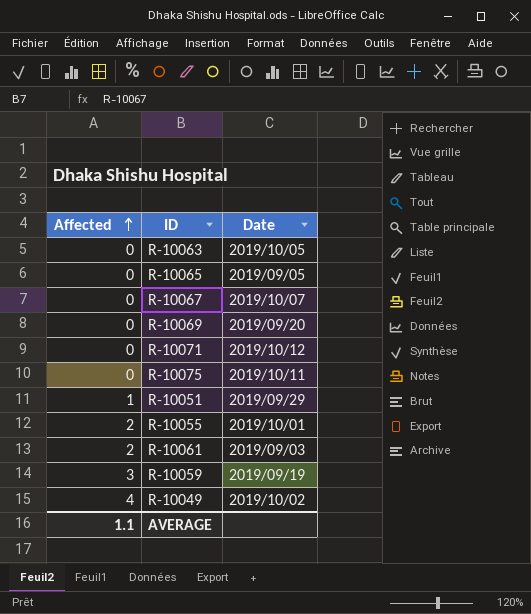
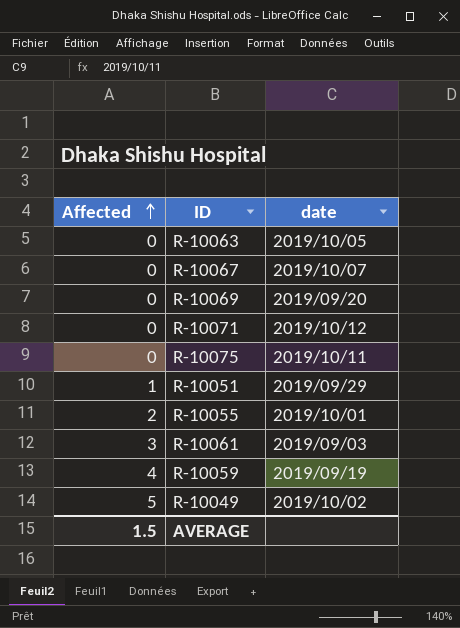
column name: Date -> date
row R-10065: 0 | 2019/09/05 -> none
R-10061 | Affected: 2 -> 3
R-10059 | Affected: 3 -> 4
R-10049 | Affected: 4 -> 5
AVERAGE | Affected: 1.1 -> 1.5

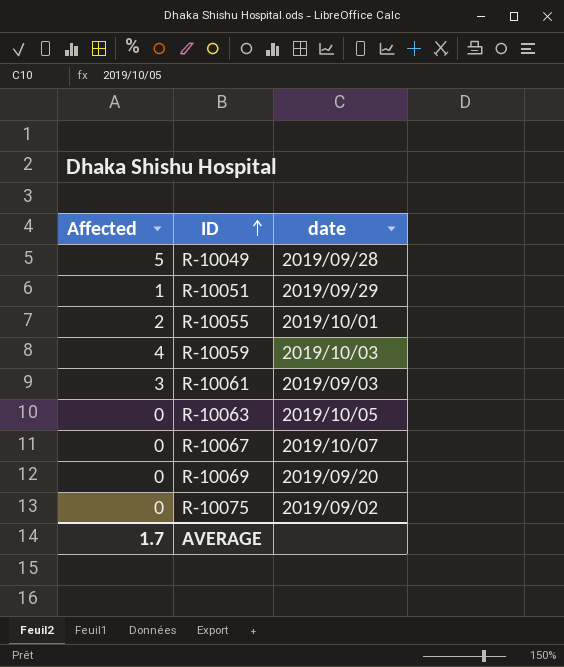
row order: Affected ascending -> ID ascending
row R-10071: 0 | 2019/10/12 -> none
R-10049 | date: 2019/10/02 -> 2019/09/28
R-10059 | date: 2019/09/19 -> 2019/10/03
R-10075 | date: 2019/10/11 -> 2019/09/02
AVERAGE | Affected: 1.5 -> 1.7

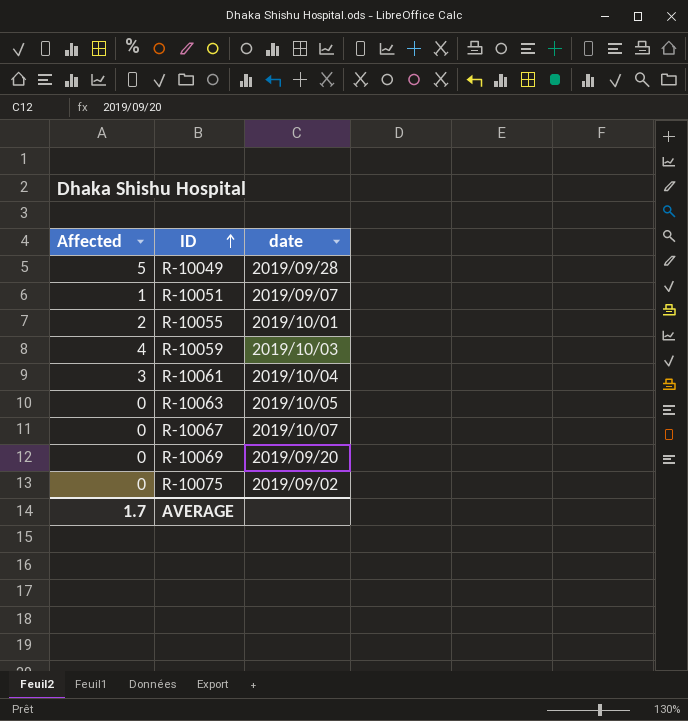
R-10051 | date: 2019/09/29 -> 2019/09/07
R-10061 | date: 2019/09/03 -> 2019/10/04

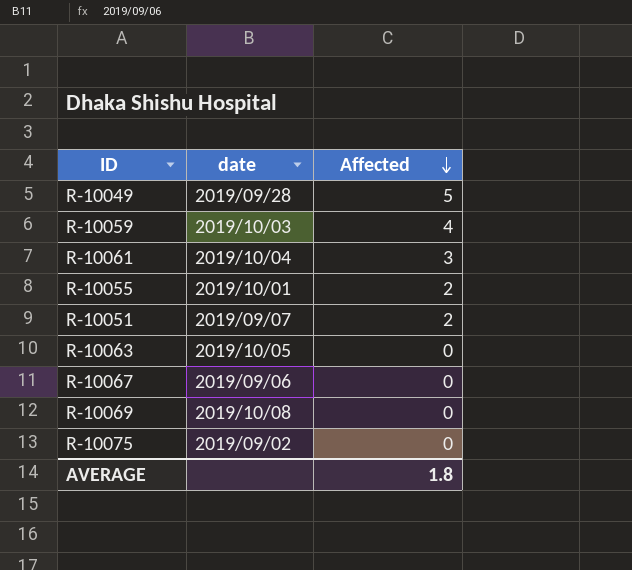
row order: ID ascending -> Affected descending
column Affected | position: 1 -> 3
R-10051 | Affected: 1 -> 2
R-10067 | date: 2019/10/07 -> 2019/09/06
R-10069 | date: 2019/09/20 -> 2019/10/08
AVERAGE | Affected: 1.7 -> 1.8

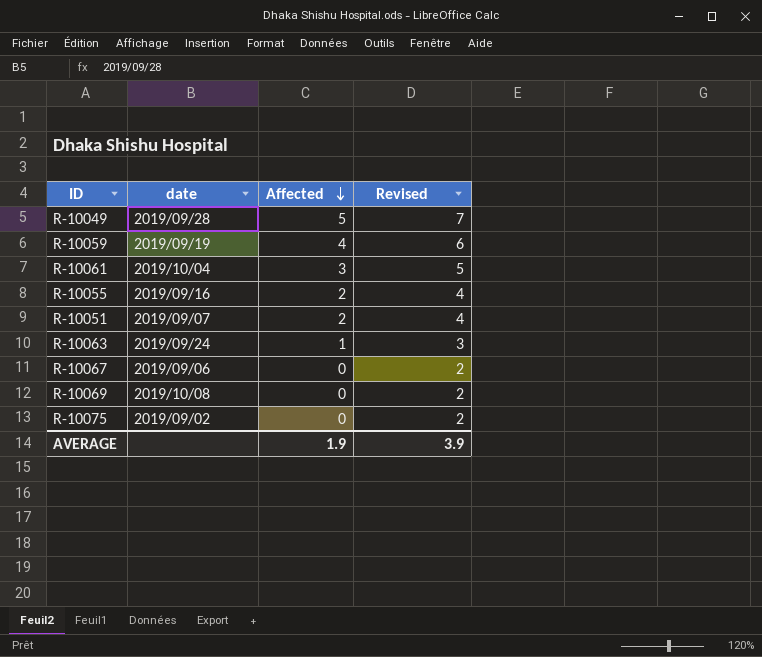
column Revised | formula: none -> [Affected] + 2
R-10059 | date: 2019/10/03 -> 2019/09/19
R-10055 | date: 2019/10/01 -> 2019/09/16
R-10063 | date: 2019/10/05 -> 2019/09/24
R-10063 | Affected: 0 -> 1
AVERAGE | Affected: 1.8 -> 1.9

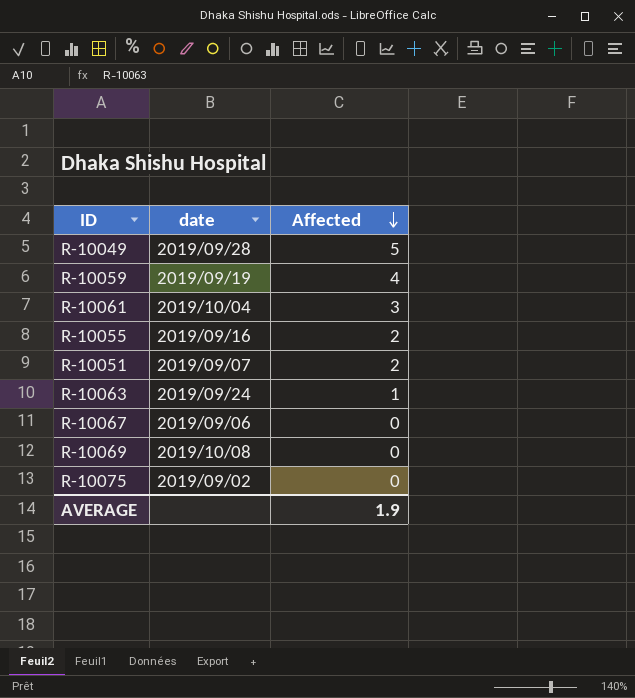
column Revised | formula: [Affected] + 2 -> none

